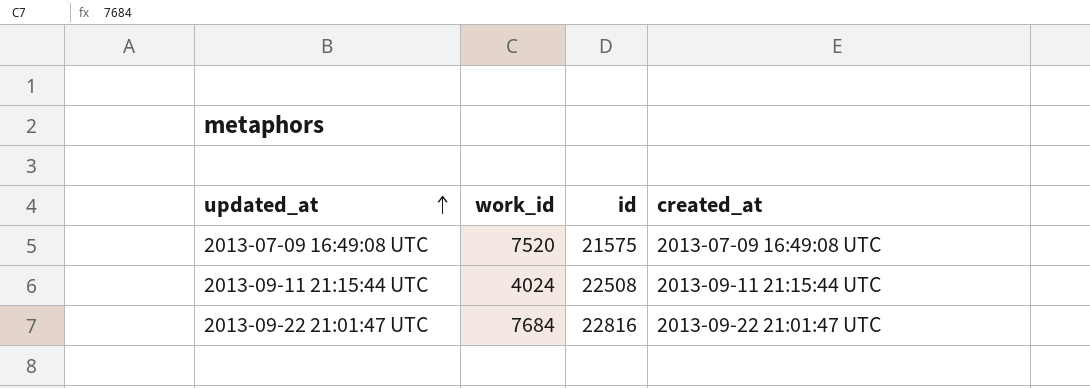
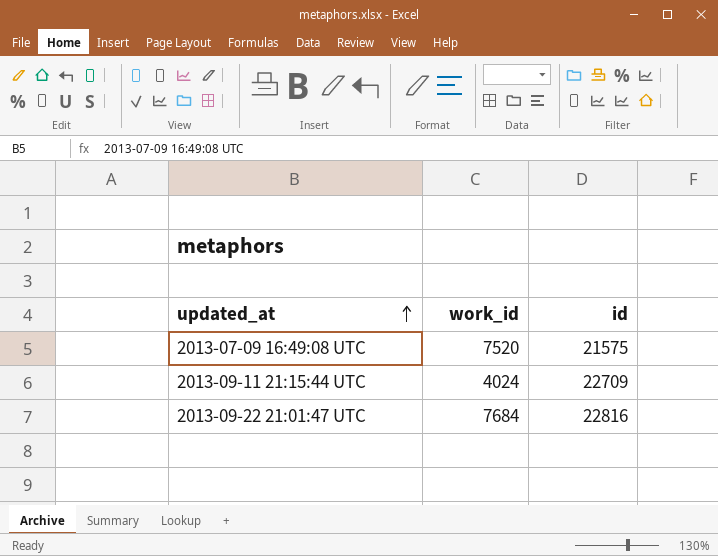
column created_at | position: 4 -> none
2013-09-11 21:15:44 UTC | id: 22508 -> 22709

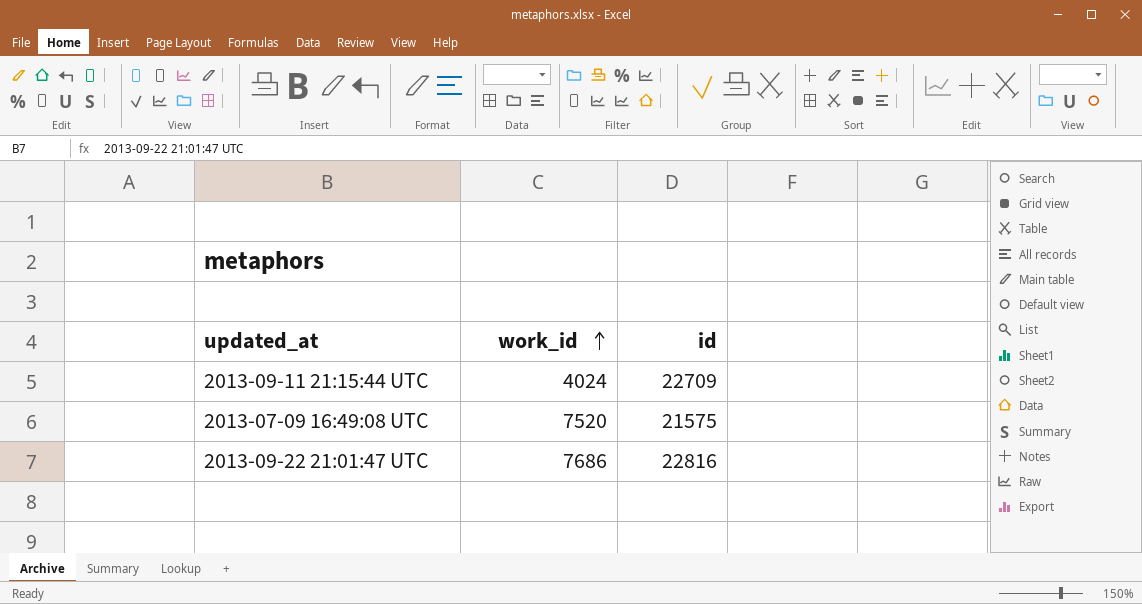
row order: updated_at ascending -> work_id ascending
2013-09-22 21:01:47 UTC | work_id: 7684 -> 7686

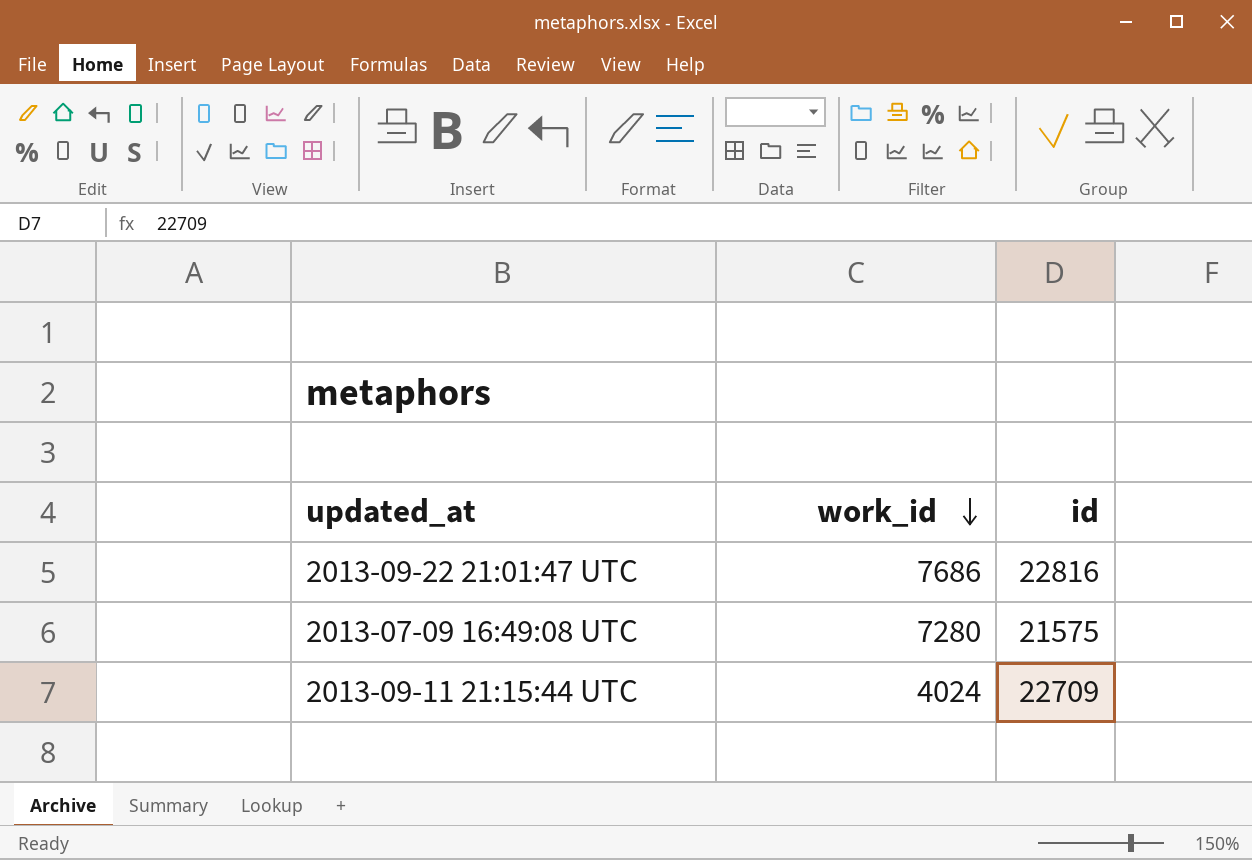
row order: work_id ascending -> work_id descending
2013-07-09 16:49:08 UTC | work_id: 7520 -> 7280

